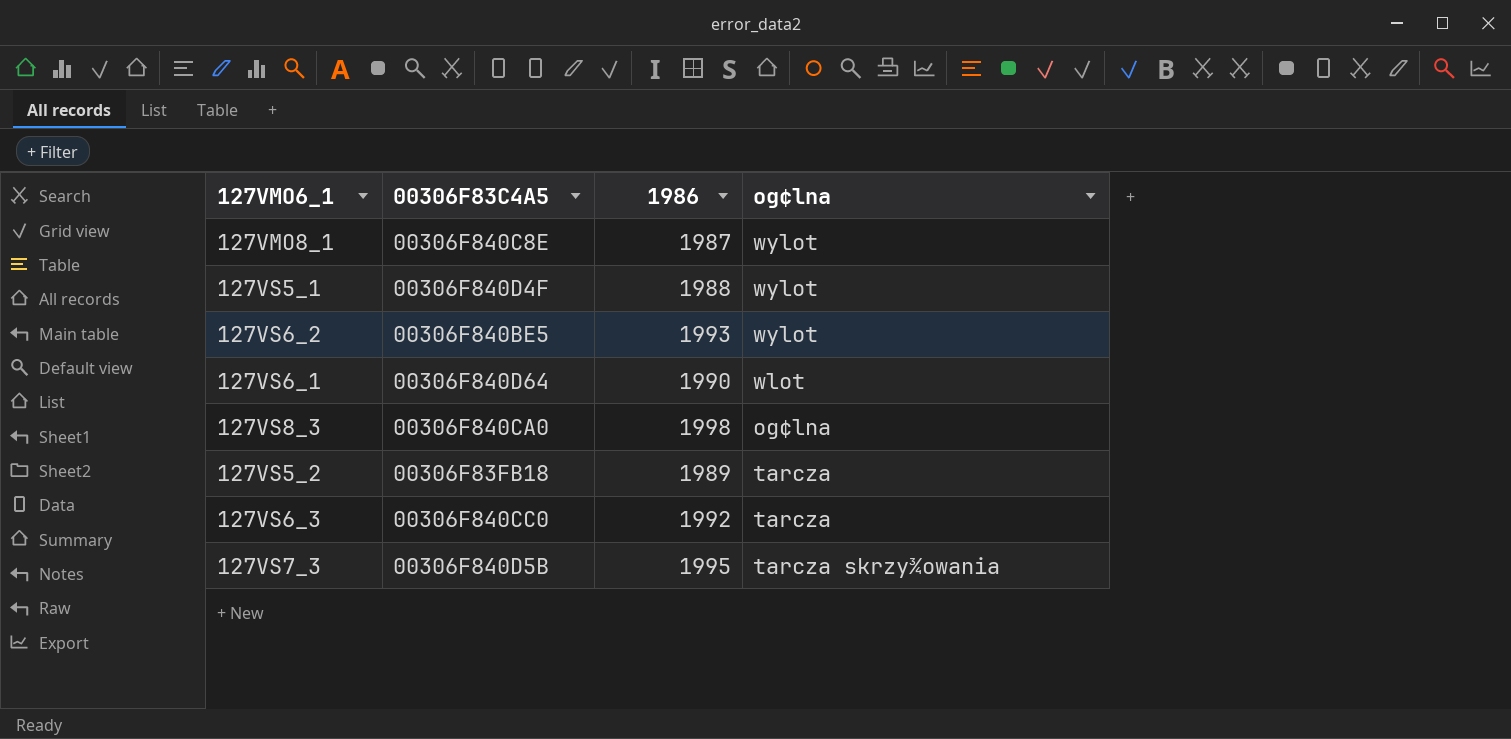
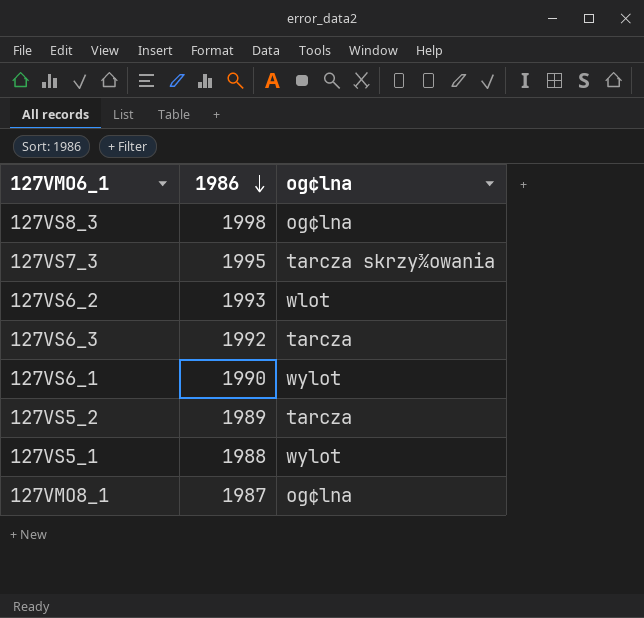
row order: none -> 1986 descending
column 00306F83C4A5 | position: 2 -> none
127VS6_2 | og¢lna: wylot -> wlot
127VS6_1 | og¢lna: wlot -> wylot
127VMO8_1 | og¢lna: wylot -> og¢lna

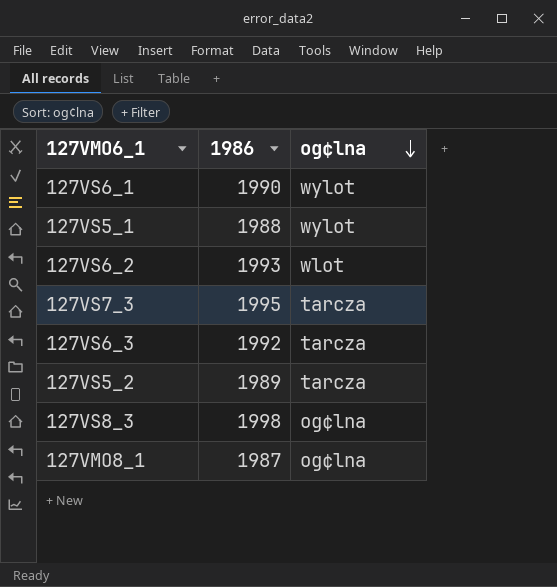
row order: 1986 descending -> og¢lna descending
127VS7_3 | og¢lna: tarcza skrzy¾owania -> tarcza

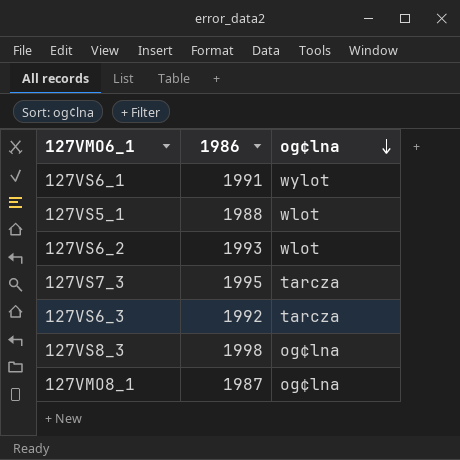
row 127VS5_2: 1989 | tarcza -> none
127VS6_1 | 1986: 1990 -> 1991
127VS5_1 | og¢lna: wylot -> wlot

